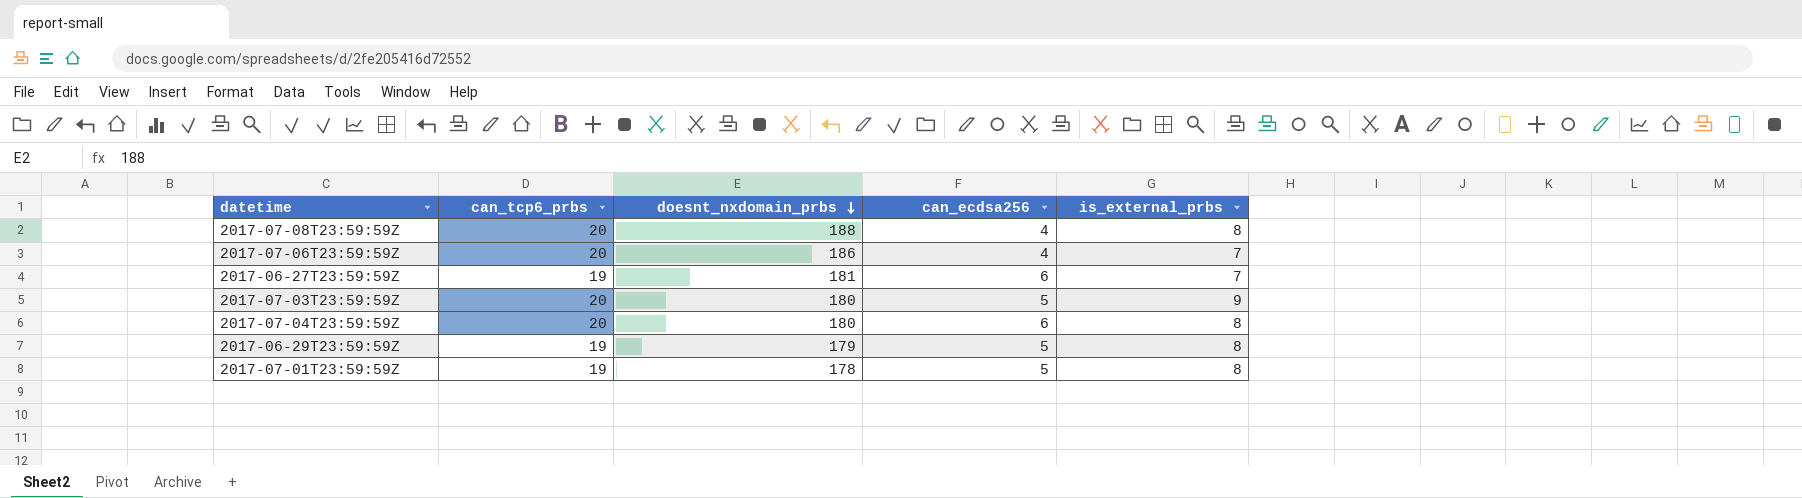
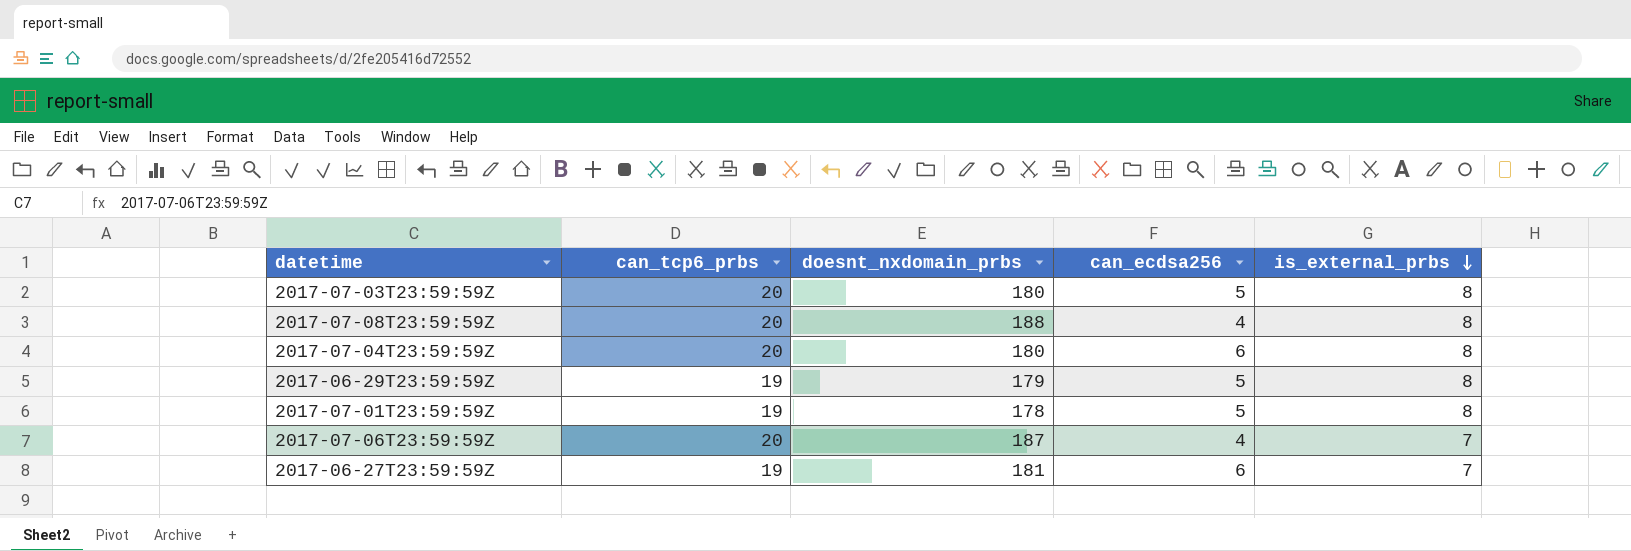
row order: doesnt_nxdomain_prbs descending -> is_external_prbs descending
2017-07-03T23:59:59Z | is_external_prbs: 9 -> 8
2017-07-06T23:59:59Z | doesnt_nxdomain_prbs: 186 -> 187

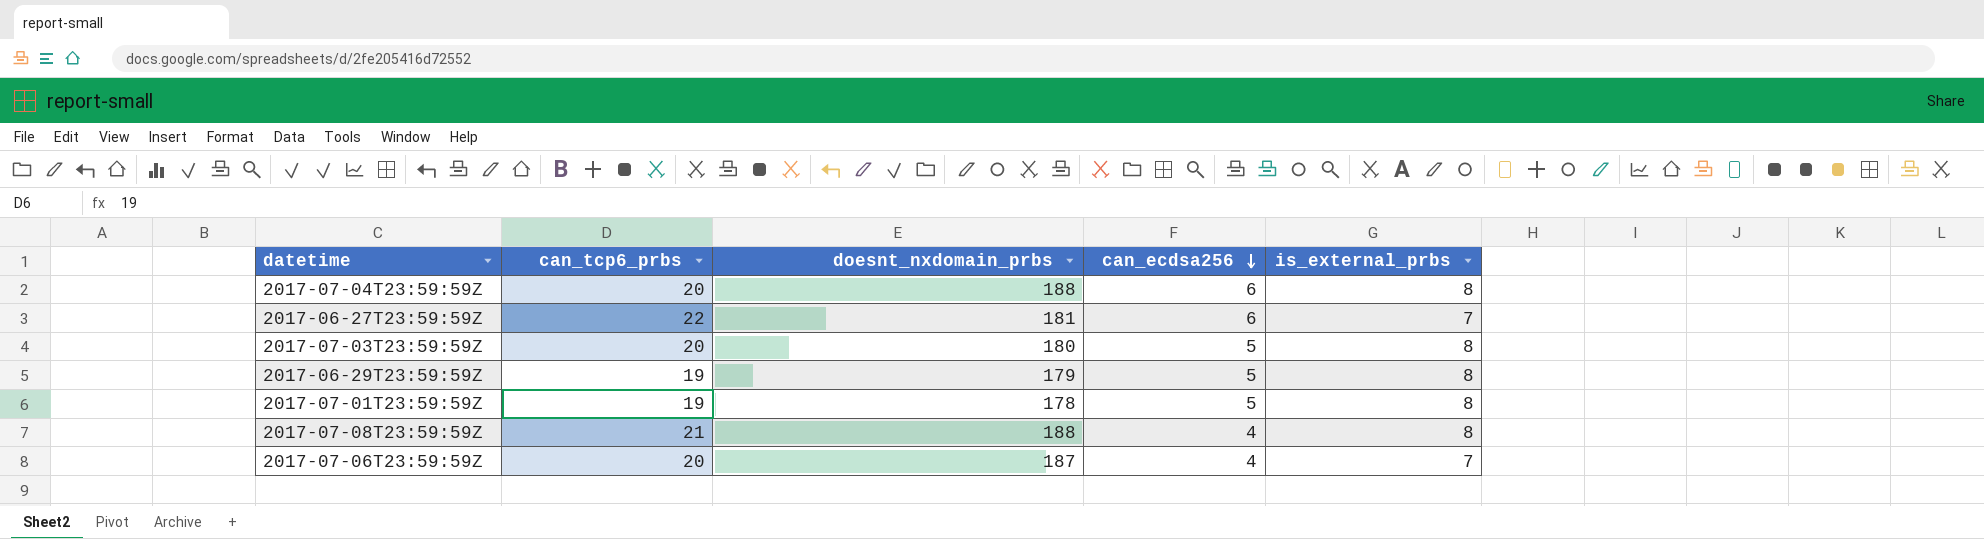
row order: is_external_prbs descending -> can_ecdsa256 descending
2017-07-04T23:59:59Z | doesnt_nxdomain_prbs: 180 -> 188
2017-06-27T23:59:59Z | can_tcp6_prbs: 19 -> 22
2017-07-08T23:59:59Z | can_tcp6_prbs: 20 -> 21

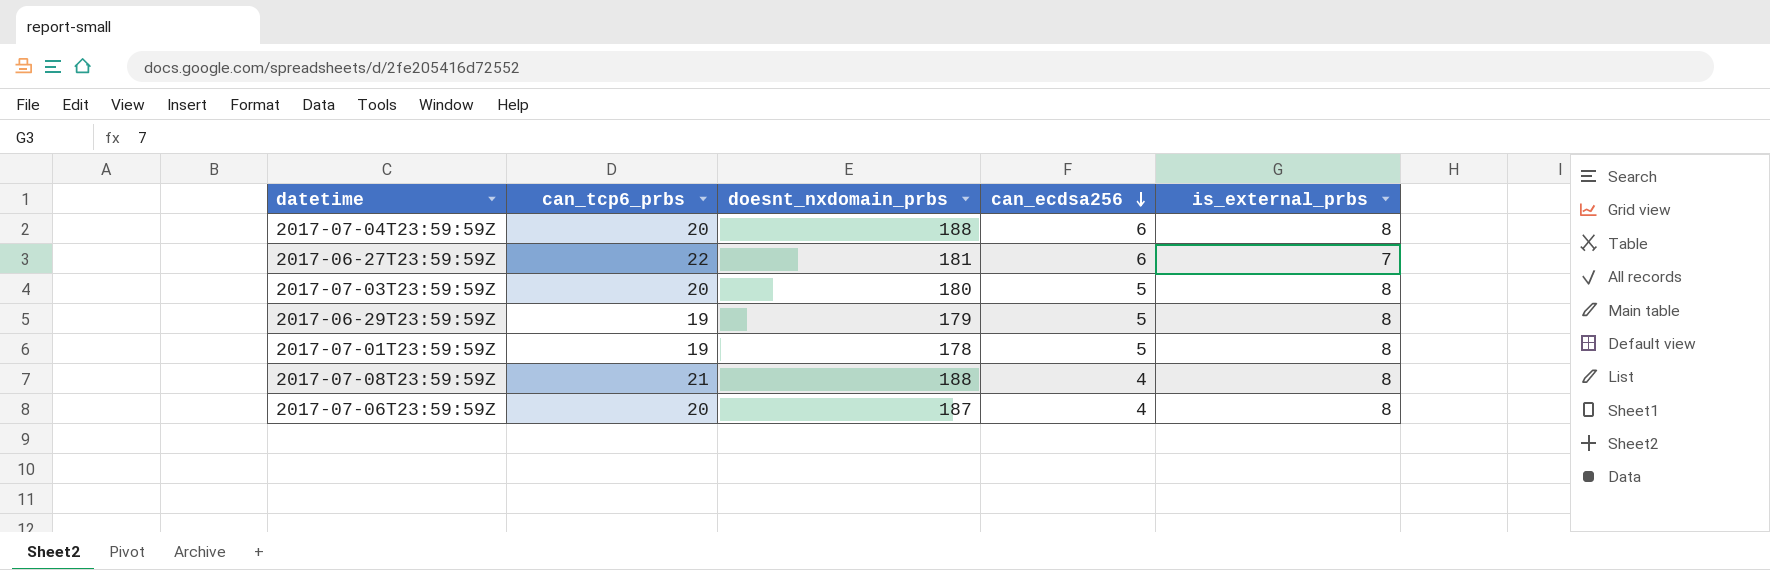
2017-07-06T23:59:59Z | is_external_prbs: 7 -> 8

